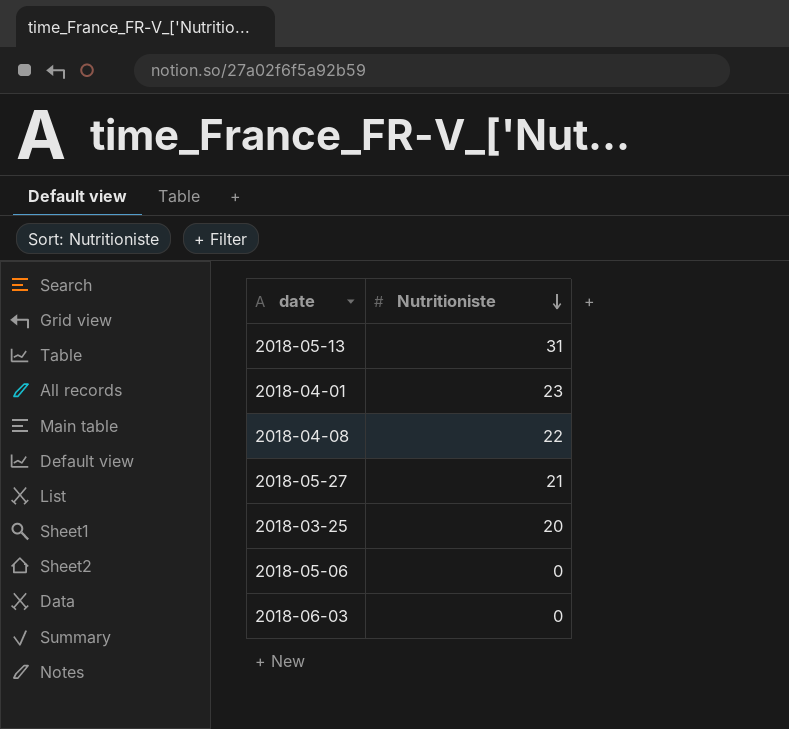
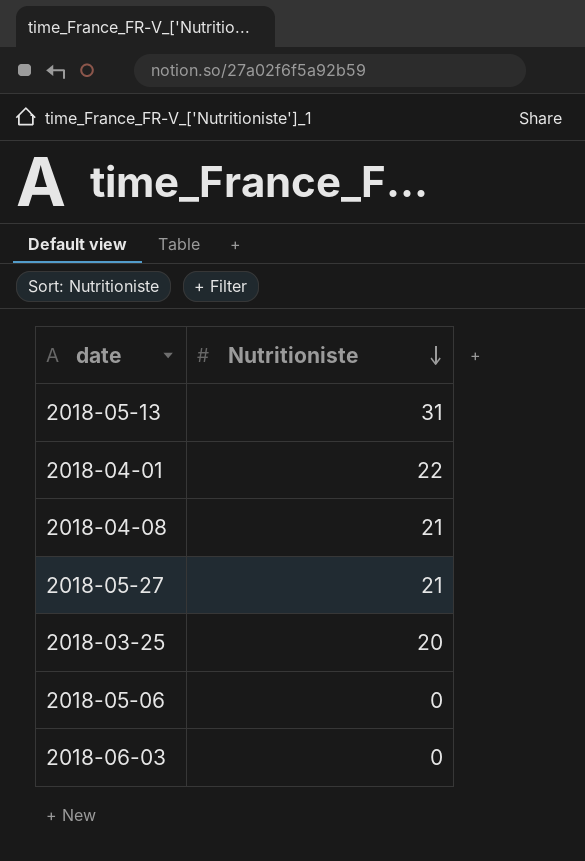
2018-04-01 | Nutritioniste: 23 -> 22
2018-04-08 | Nutritioniste: 22 -> 21

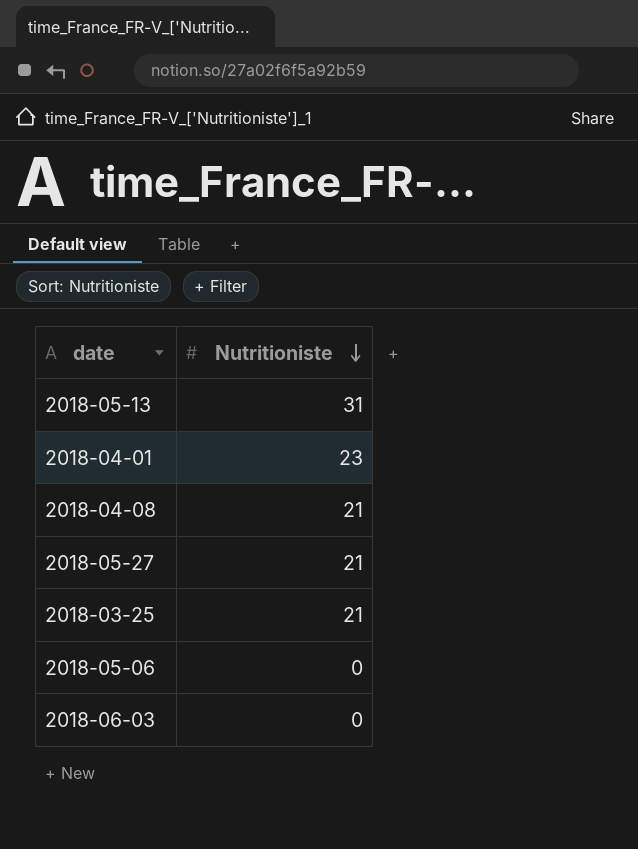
2018-04-01 | Nutritioniste: 22 -> 23
2018-03-25 | Nutritioniste: 20 -> 21

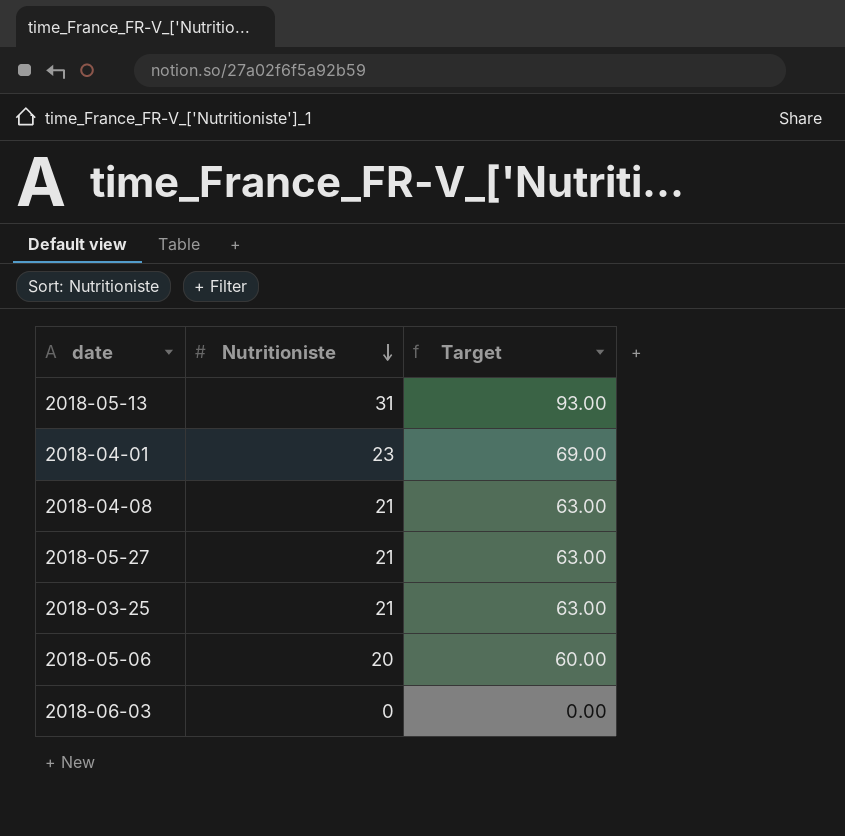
column Target | formula: none -> [Nutritioniste] * 3
2018-05-06 | Nutritioniste: 0 -> 20

